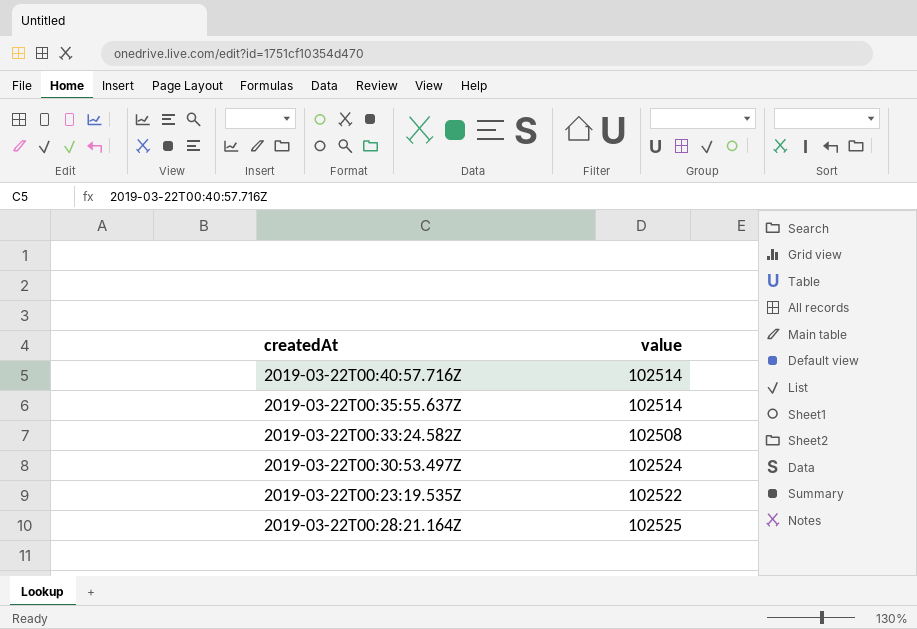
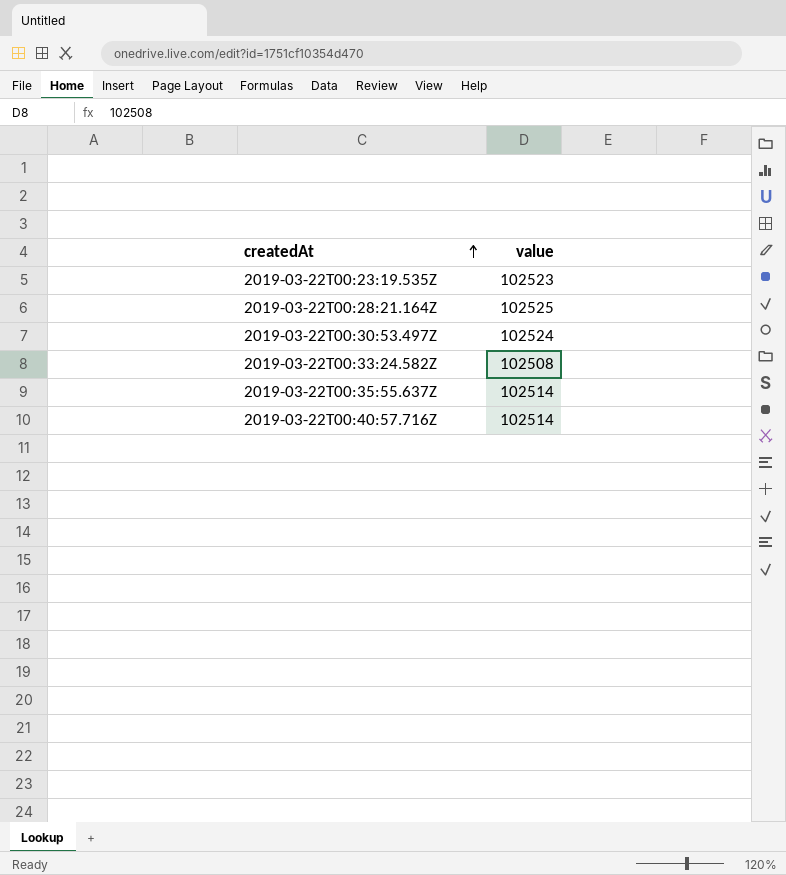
row order: none -> createdAt ascending
2019-03-22T00:23:19.535Z | value: 102522 -> 102523

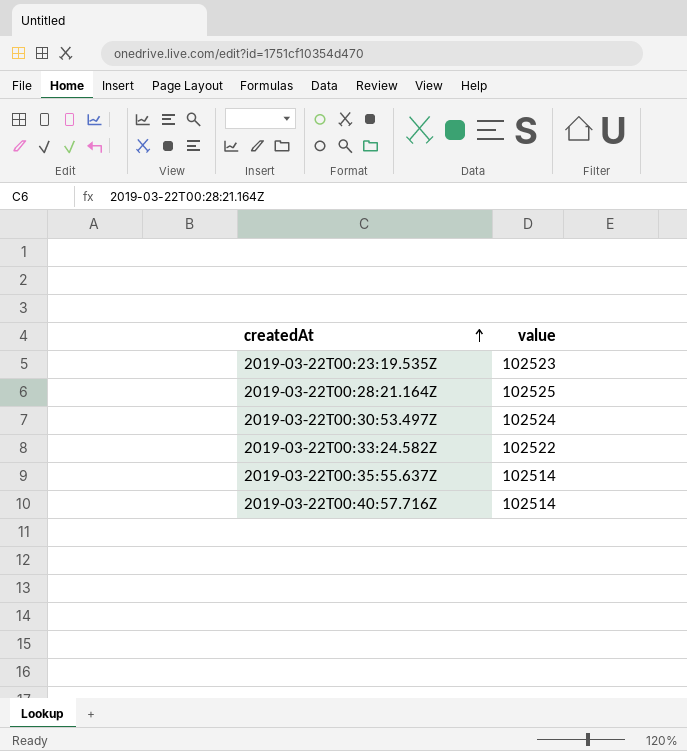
2019-03-22T00:33:24.582Z | value: 102508 -> 102522

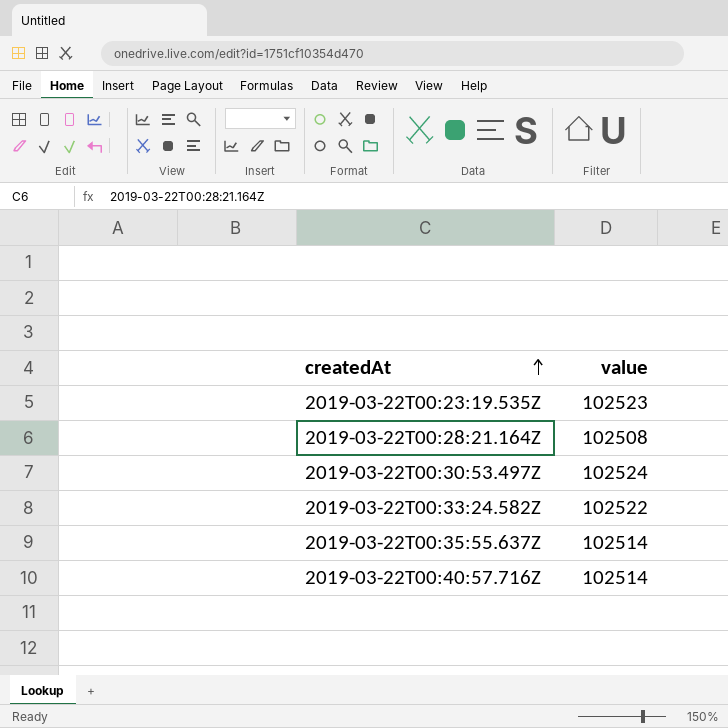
2019-03-22T00:28:21.164Z | value: 102525 -> 102508

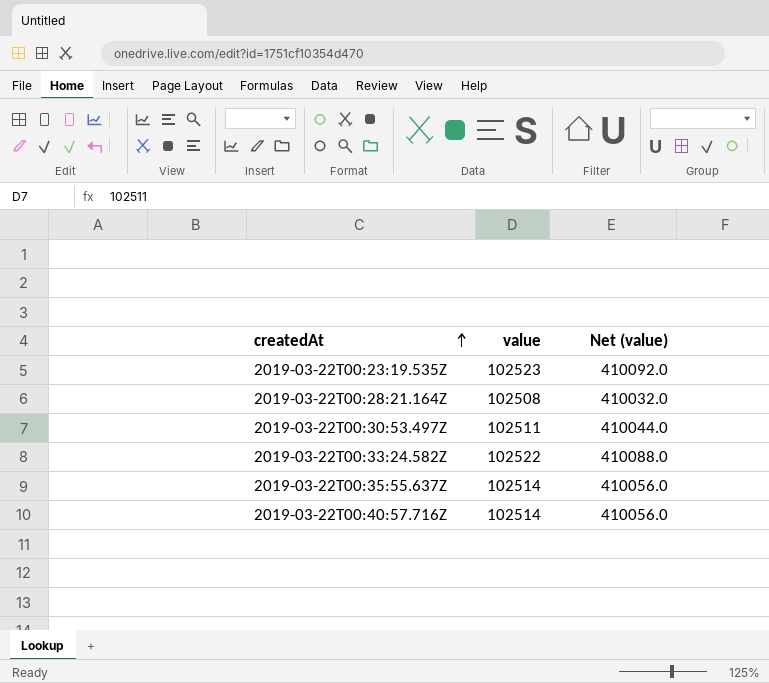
column Net (value) | formula: none -> [value] * 4
2019-03-22T00:30:53.497Z | value: 102524 -> 102511

